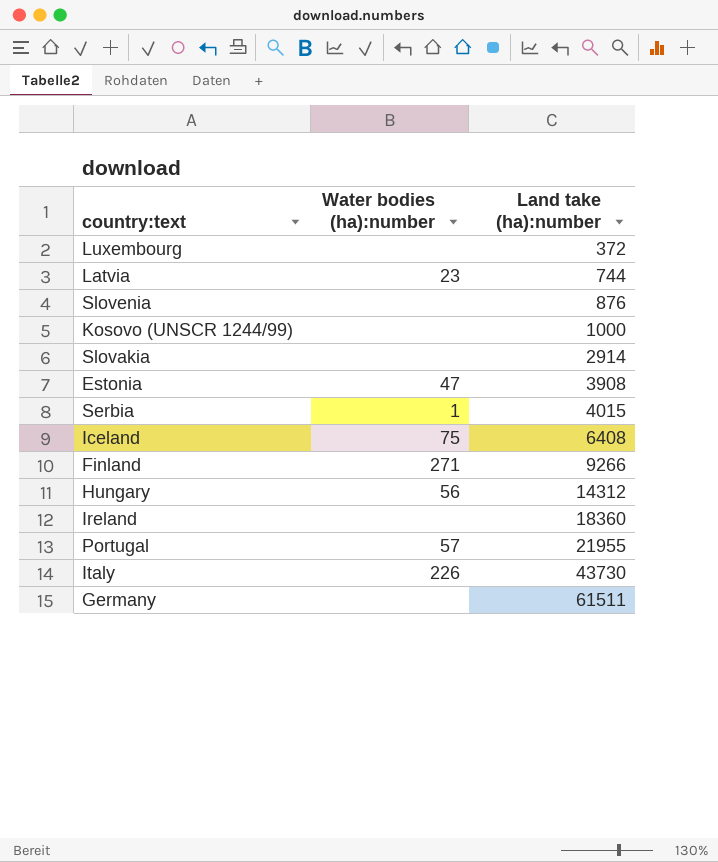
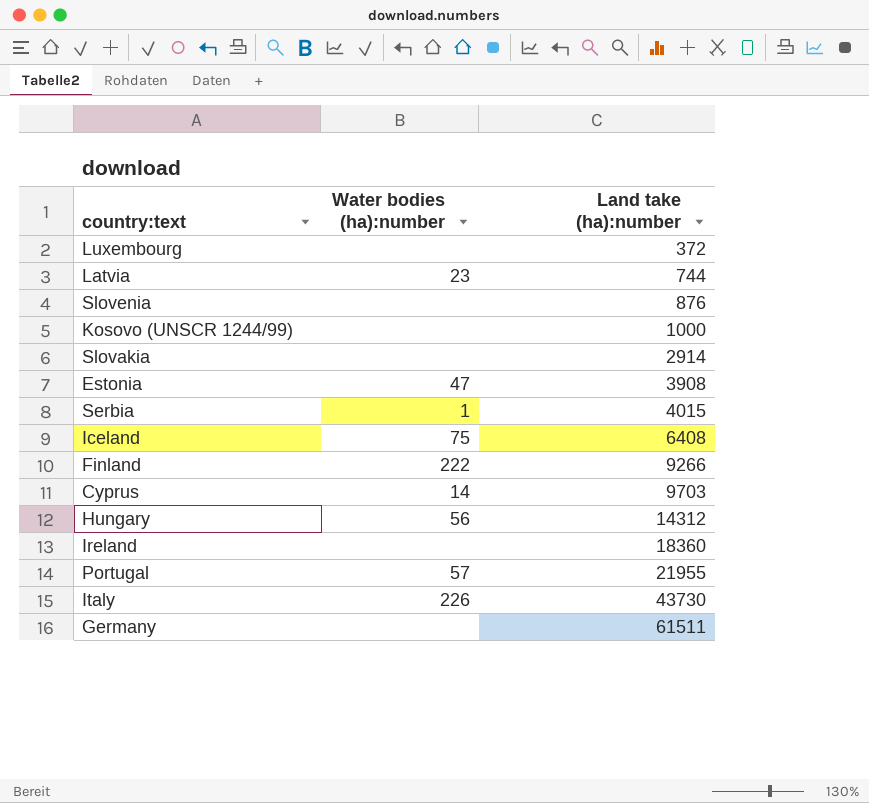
Finland | Water bodies (ha):number: 271 -> 222
row Cyprus: none -> 14 | 9703

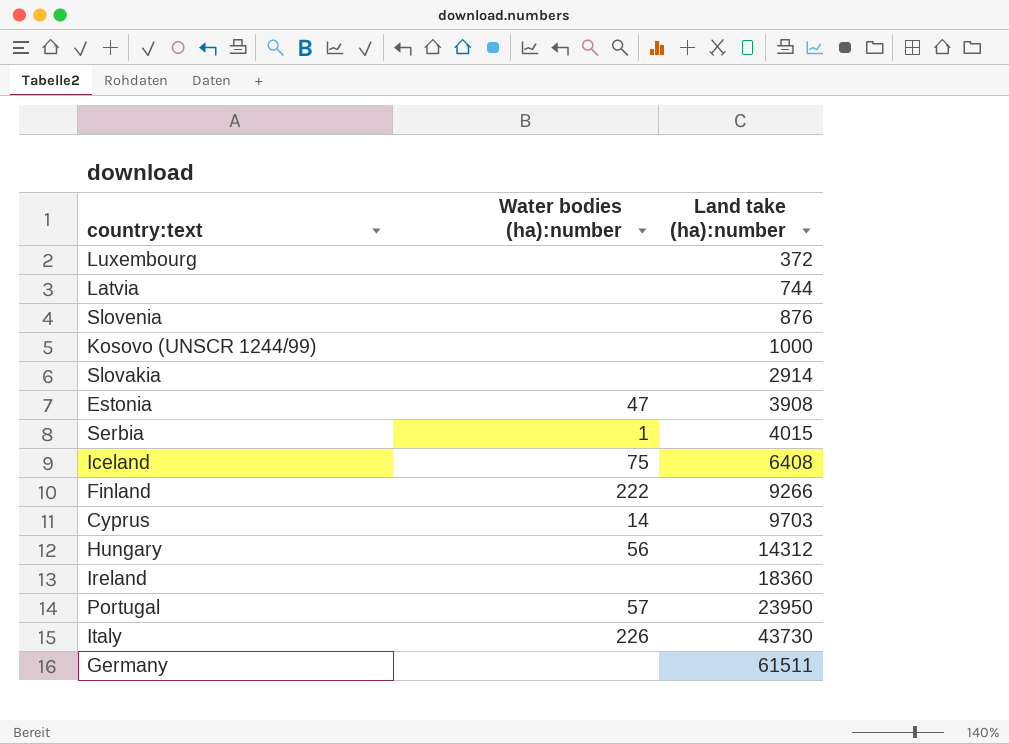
Latvia | Water bodies (ha):number: 23 -> none
Portugal | Land take (ha):number: 21955 -> 23950

